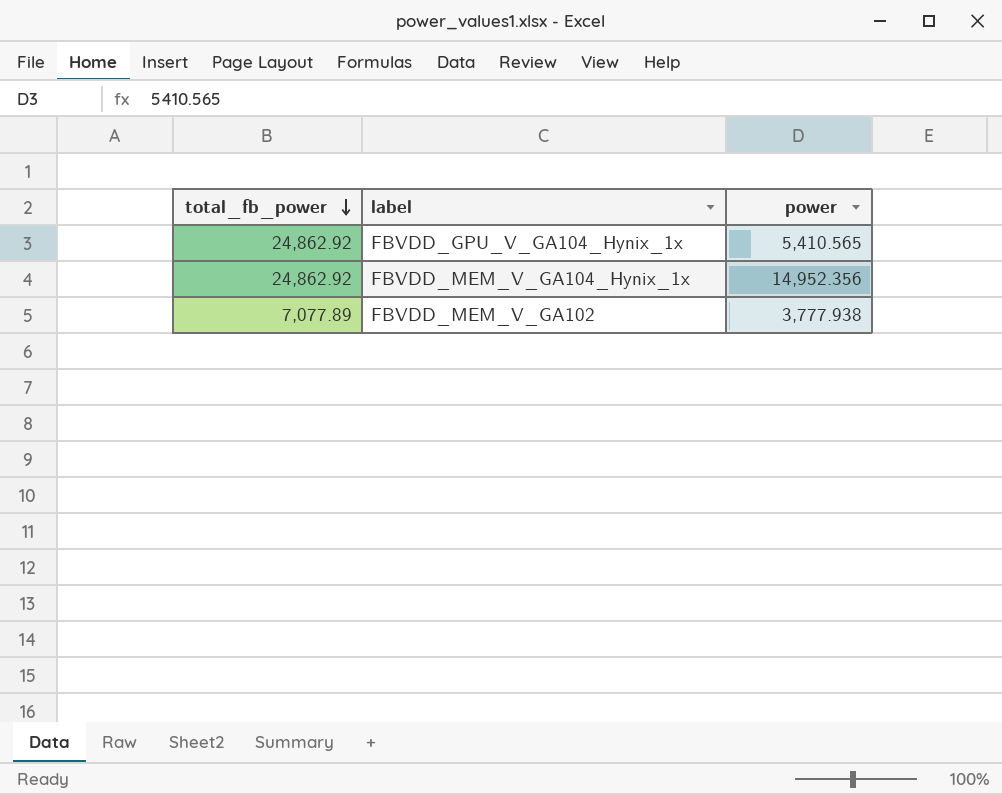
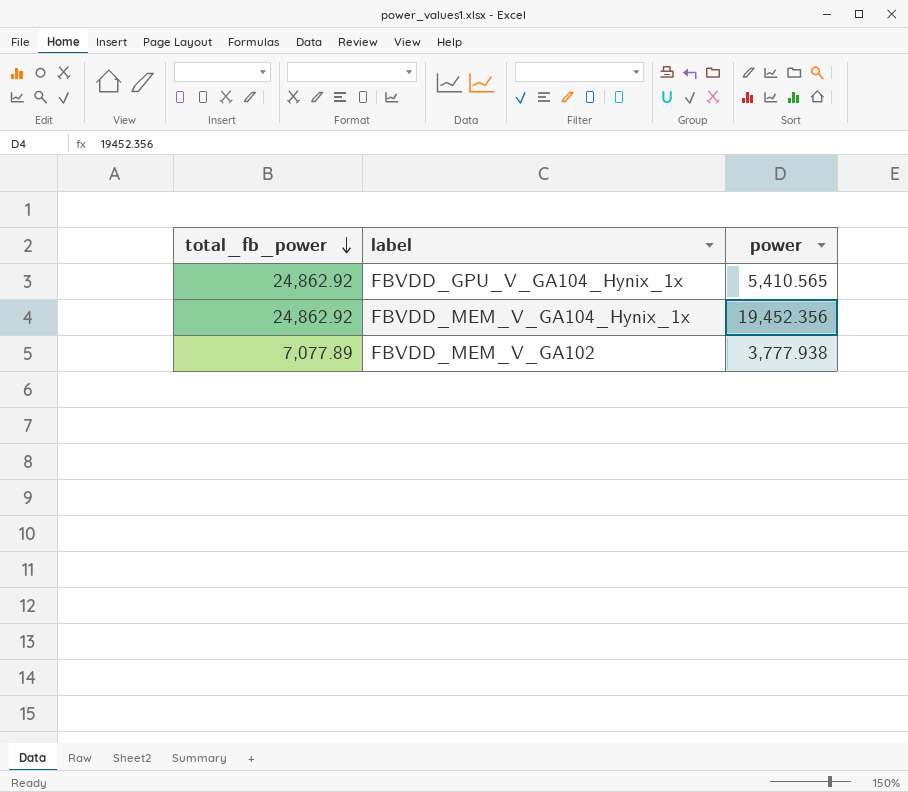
FBVDD_MEM_V_GA104_Hynix_1x | power: 14,952.356 -> 19,452.356

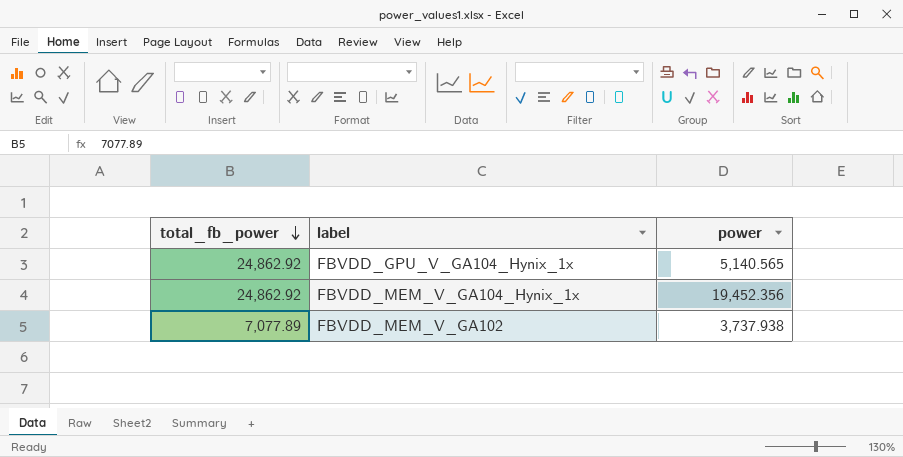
FBVDD_GPU_V_GA104_Hynix_1x | power: 5,410.565 -> 5,140.565
FBVDD_MEM_V_GA102 | power: 3,777.938 -> 3,737.938

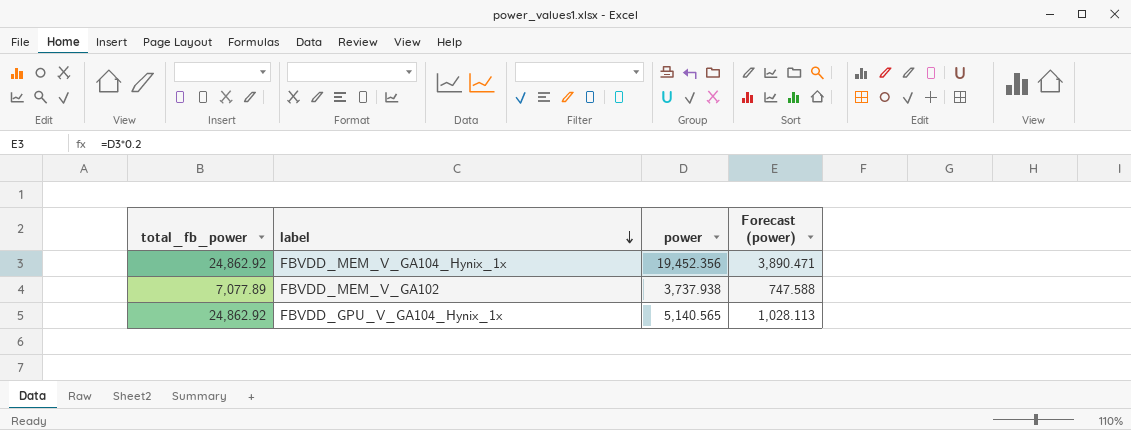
row order: total_fb_power descending -> label descending
column Forecast (power) | formula: none -> [power] * 0.2

